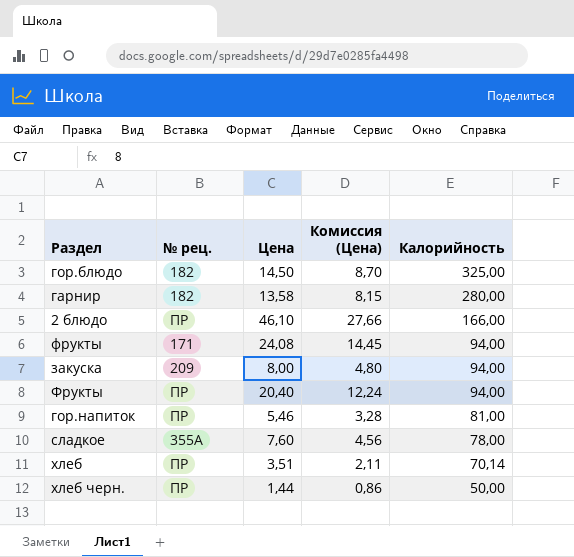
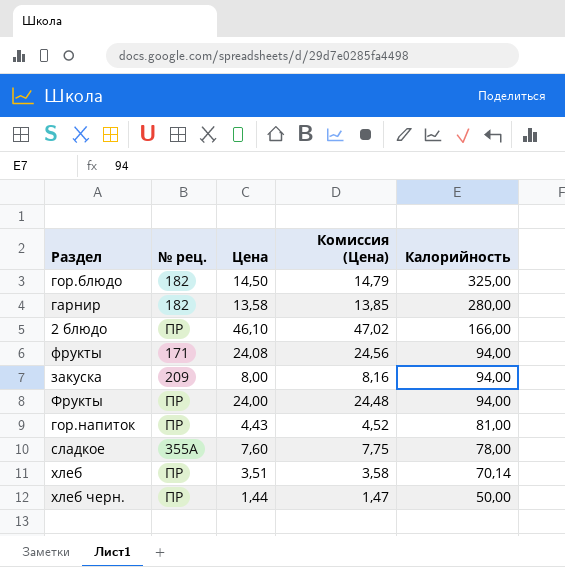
column Комиссия (Цена) | formula: [Цена] * 0,6 -> [Цена] * 1,02
Фрукты | Цена: 20,40 -> 24,00
гор.напиток | Цена: 5,46 -> 4,43

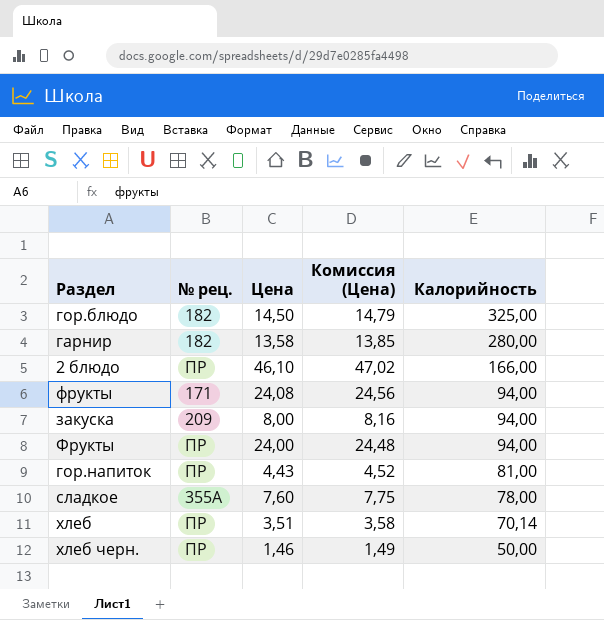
хлеб черн. | Цена: 1,44 -> 1,46
хлеб черн. | Комиссия (Цена): 1,47 -> 1,49

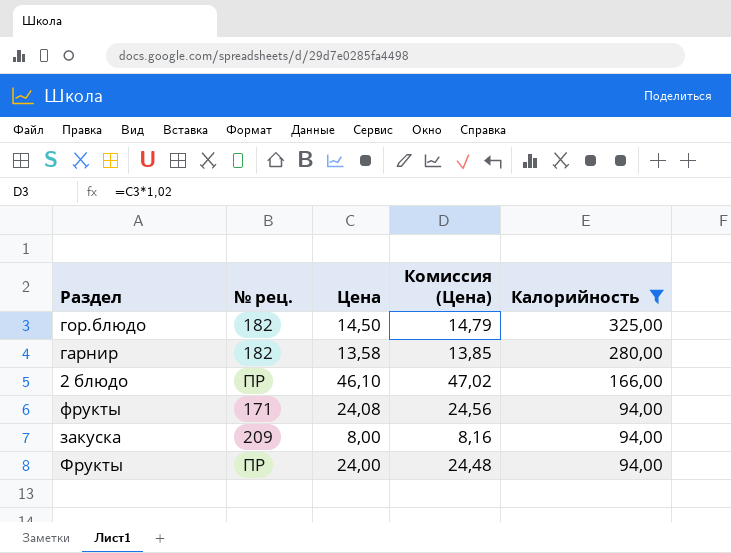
filter: none -> Калорийность >= 94,00

